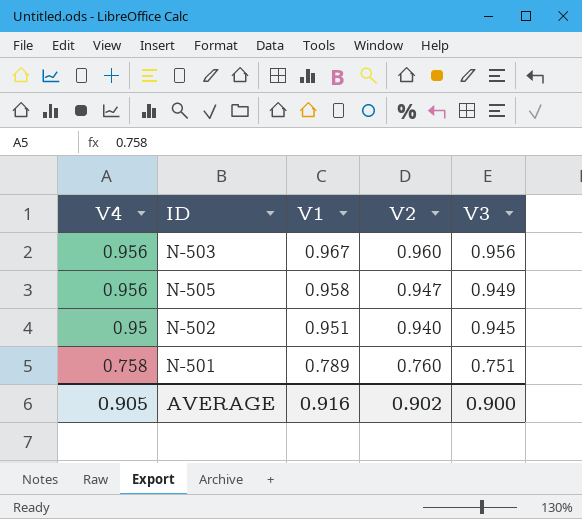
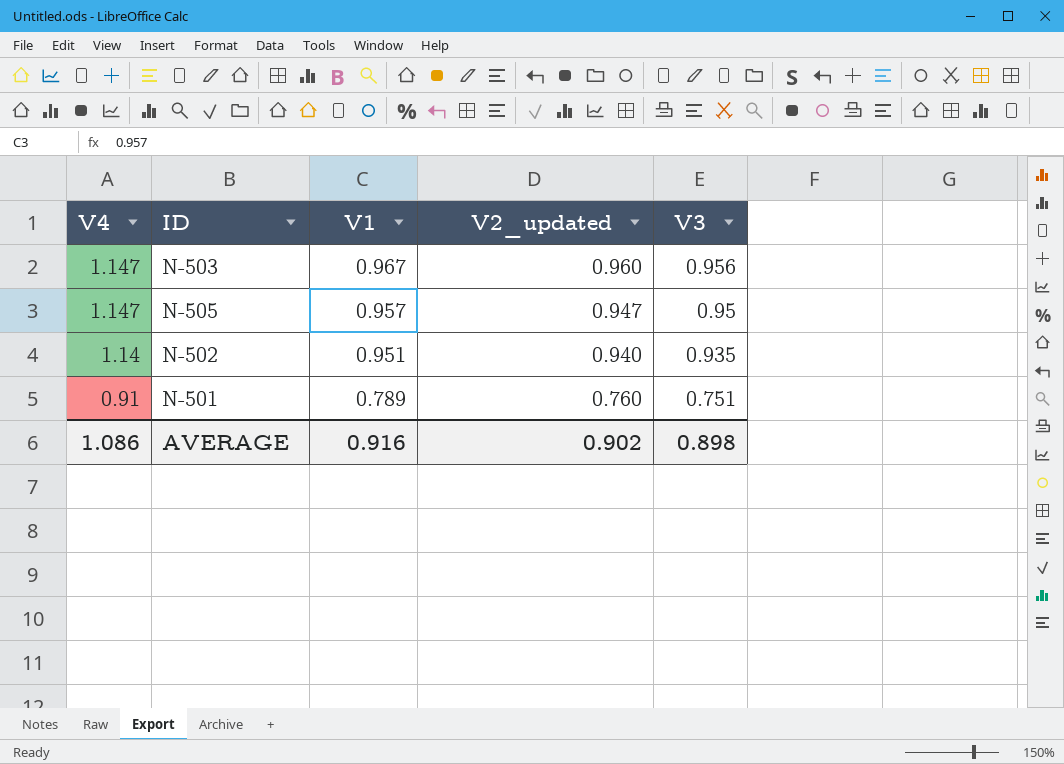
column name: V2 -> V2_updated
N-503 | V4: 0.956 -> 1.147
N-505 | V4: 0.956 -> 1.147
N-505 | V1: 0.958 -> 0.957
N-505 | V3: 0.949 -> 0.95
N-502 | V4: 0.95 -> 1.14
N-502 | V3: 0.945 -> 0.935
N-501 | V4: 0.758 -> 0.91
AVERAGE | V4: 0.905 -> 1.086
AVERAGE | V3: 0.900 -> 0.898

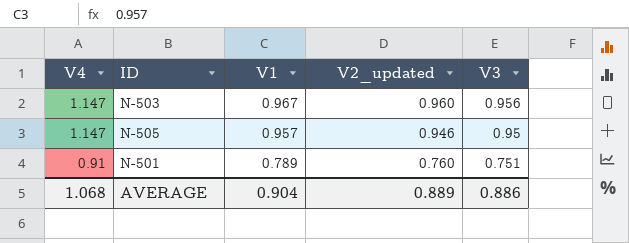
row N-502: 1.14 | 0.951 | 0.940 | 0.935 -> none
N-505 | V2_updated: 0.947 -> 0.946
AVERAGE | V4: 1.086 -> 1.068
AVERAGE | V1: 0.916 -> 0.904
AVERAGE | V2_updated: 0.902 -> 0.889
AVERAGE | V3: 0.898 -> 0.886

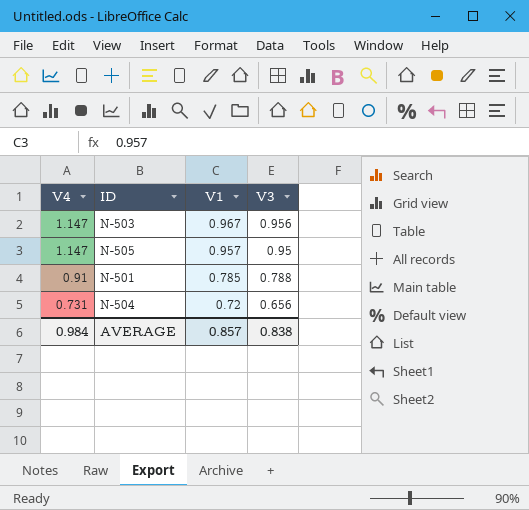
column V2_updated | position: 4 -> none
N-501 | V1: 0.789 -> 0.785
N-501 | V3: 0.751 -> 0.788
row N-504: none -> 0.731 | 0.72 | 0.656
AVERAGE | V4: 1.068 -> 0.984
AVERAGE | V1: 0.904 -> 0.857
AVERAGE | V3: 0.886 -> 0.838

